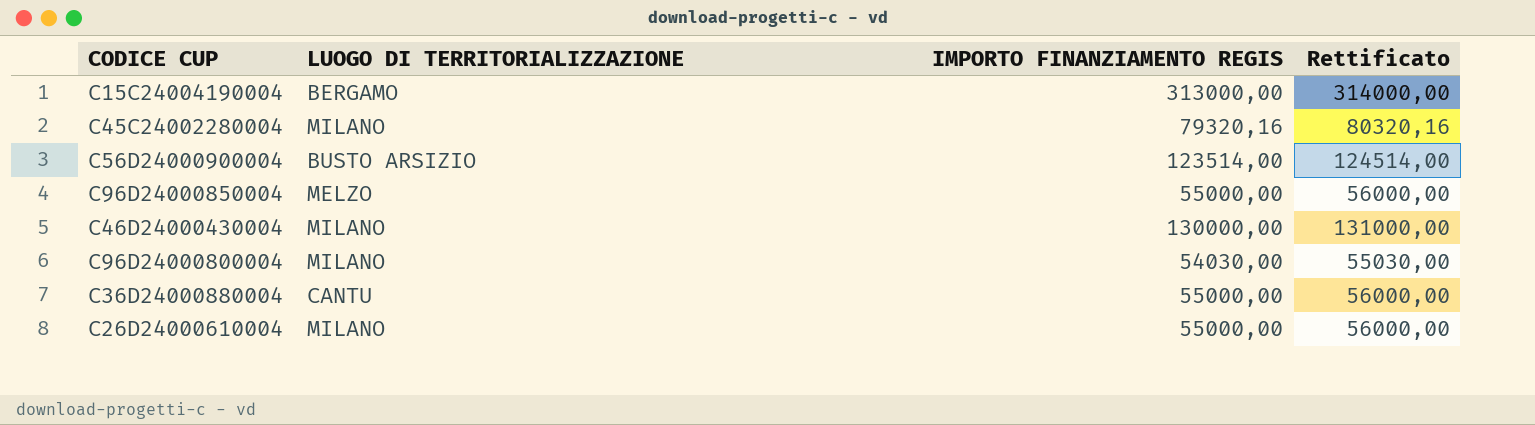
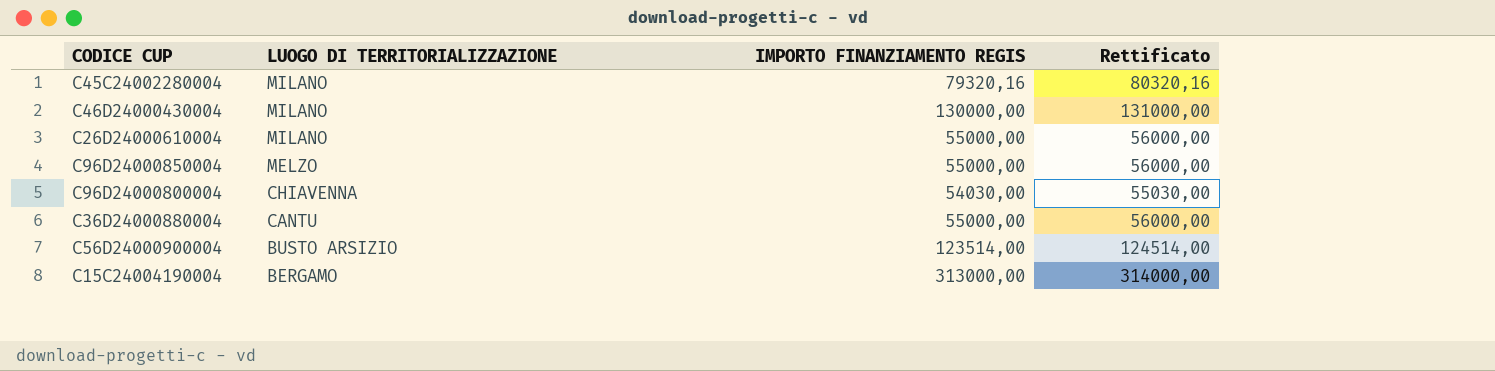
row order: none -> LUOGO DI TERRITORIALIZZAZIONE descending
C96D24000800004 | LUOGO DI TERRITORIALIZZAZIONE: MILANO -> CHIAVENNA

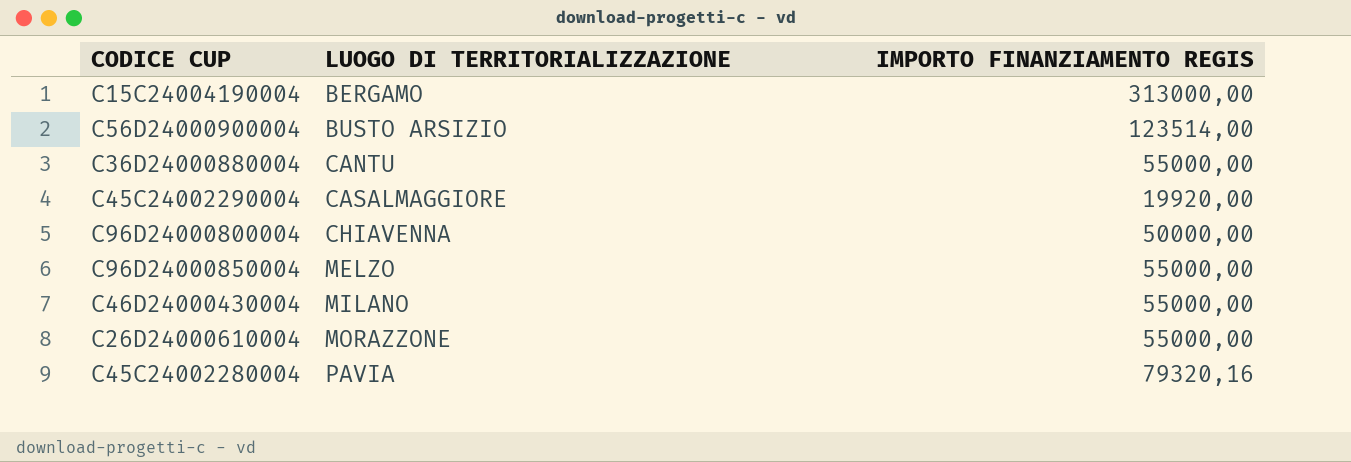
row order: LUOGO DI TERRITORIALIZZAZIONE descending -> LUOGO DI TERRITORIALIZZAZIONE ascending
column Rettificato | formula: [IMPORTO FINANZIAMENTO REGIS] + 1000 -> none
row C45C24002290004: none -> CASALMAGGIORE | 19920,00
C96D24000800004 | IMPORTO FINANZIAMENTO REGIS: 54030,00 -> 50000,00
C46D24000430004 | IMPORTO FINANZIAMENTO REGIS: 130000,00 -> 55000,00
C26D24000610004 | LUOGO DI TERRITORIALIZZAZIONE: MILANO -> MORAZZONE
C45C24002280004 | LUOGO DI TERRITORIALIZZAZIONE: MILANO -> PAVIA

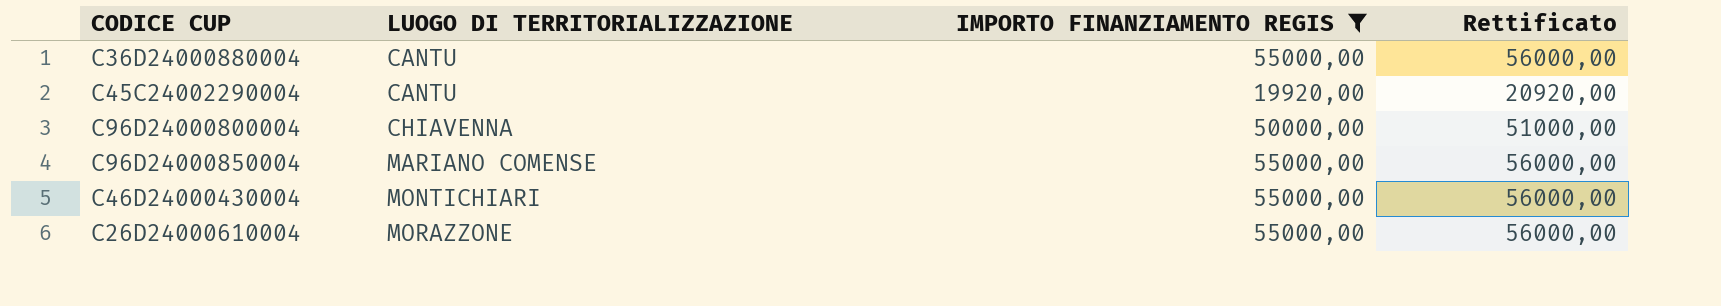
filter: none -> IMPORTO FINANZIAMENTO REGIS <= 55000,00
column Rettificato | formula: none -> [IMPORTO FINANZIAMENTO REGIS] + 1000
C45C24002290004 | LUOGO DI TERRITORIALIZZAZIONE: CASALMAGGIORE -> CANTU
C96D24000850004 | LUOGO DI TERRITORIALIZZAZIONE: MELZO -> MARIANO COMENSE
C46D24000430004 | LUOGO DI TERRITORIALIZZAZIONE: MILANO -> MONTICHIARI

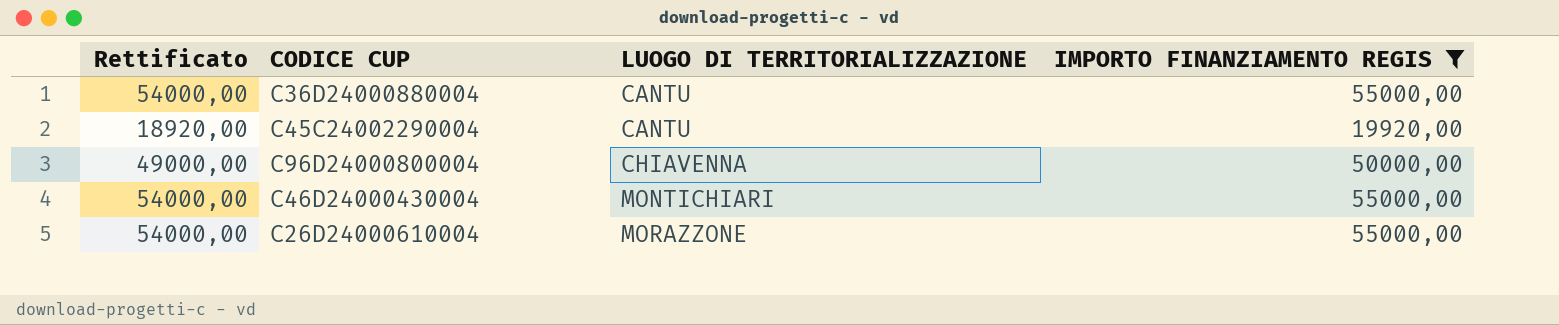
column Rettificato | formula: [IMPORTO FINANZIAMENTO REGIS] + 1000 -> [IMPORTO FINANZIAMENTO REGIS] - 1000
column Rettificato | position: 4 -> 1
row C96D24000850004: MARIANO COMENSE | 55000,00 | 56000,00 -> none

